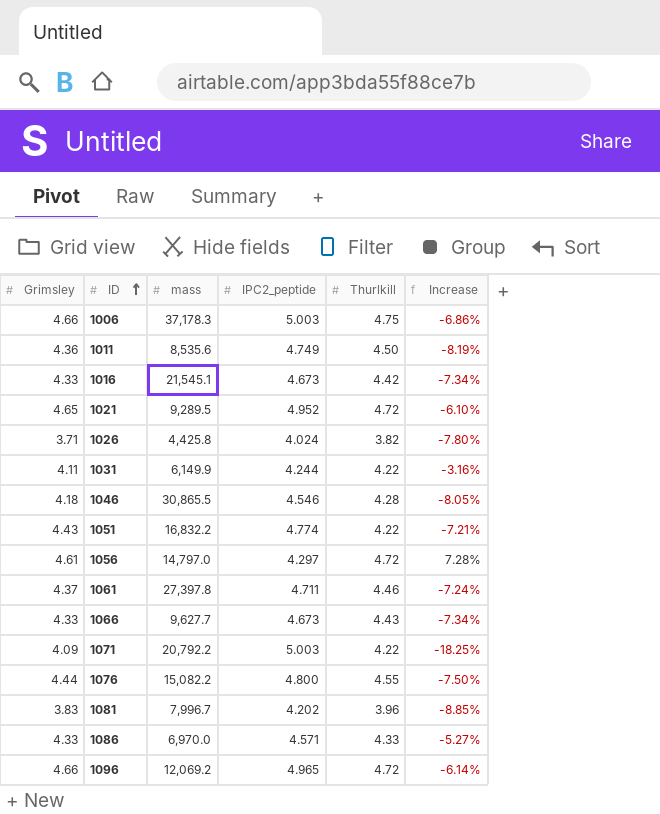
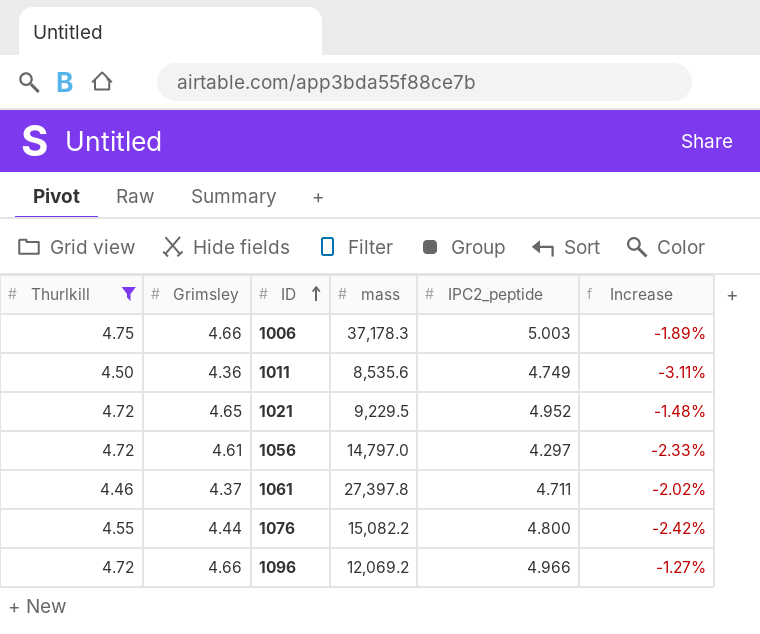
filter: none -> Thurlkill >= 4.46
column Thurlkill | position: 5 -> 1
column Increase | formula: ([Grimsley] - [IPC2_peptide]) / [IPC2_peptide] -> ([Grimsley] - [Thurlkill]) / [Thurlkill]
1021 | mass: 9,289.5 -> 9,229.5
1096 | IPC2_peptide: 4.965 -> 4.966

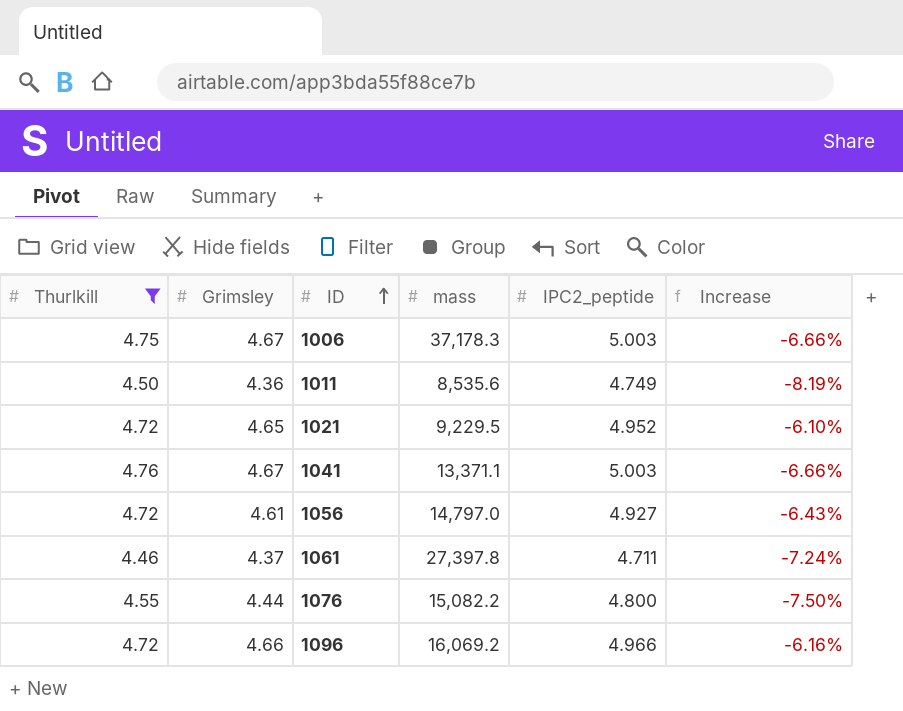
column Increase | formula: ([Grimsley] - [Thurlkill]) / [Thurlkill] -> ([Grimsley] - [IPC2_peptide]) / [IPC2_peptide]
1006 | Grimsley: 4.66 -> 4.67
row 1041: none -> 4.76 | 4.67 | 13,371.1 | 5.003 | -6.66%
1056 | IPC2_peptide: 4.297 -> 4.927
1096 | mass: 12,069.2 -> 16,069.2

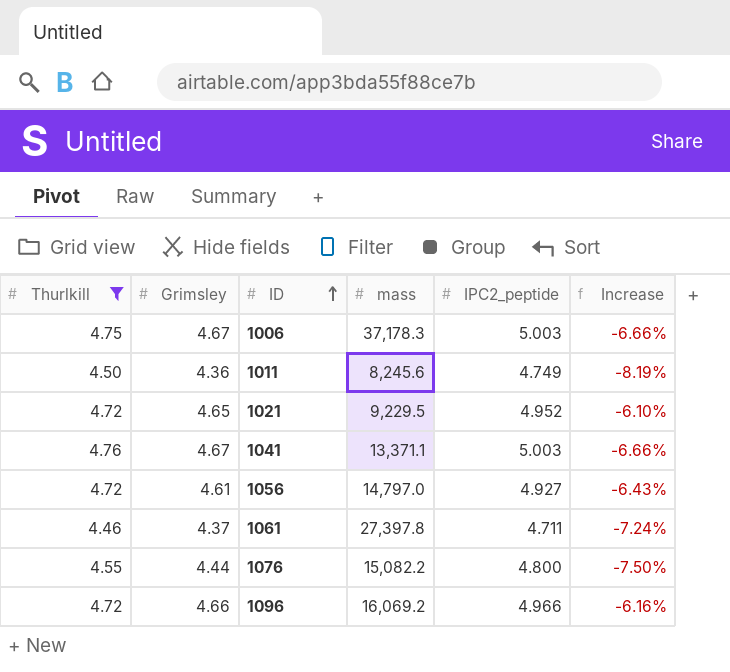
1011 | mass: 8,535.6 -> 8,245.6

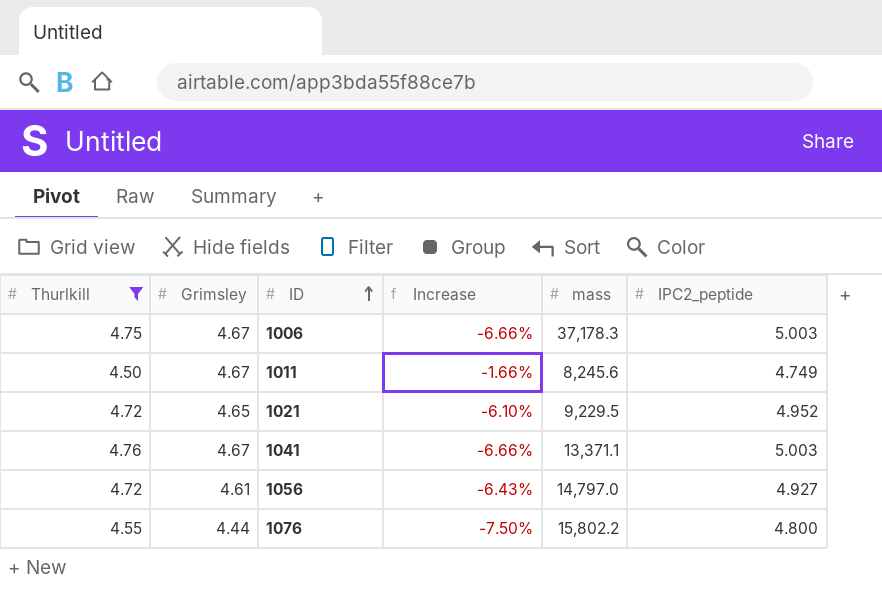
column Increase | position: 6 -> 4
row 1061: 4.46 | 4.37 | 27,397.8 | 4.711 | -7.24% -> none
row 1096: 4.72 | 4.66 | 16,069.2 | 4.966 | -6.16% -> none
1011 | Grimsley: 4.36 -> 4.67
1011 | Increase: -8.19% -> -1.66%
1076 | mass: 15,082.2 -> 15,802.2

